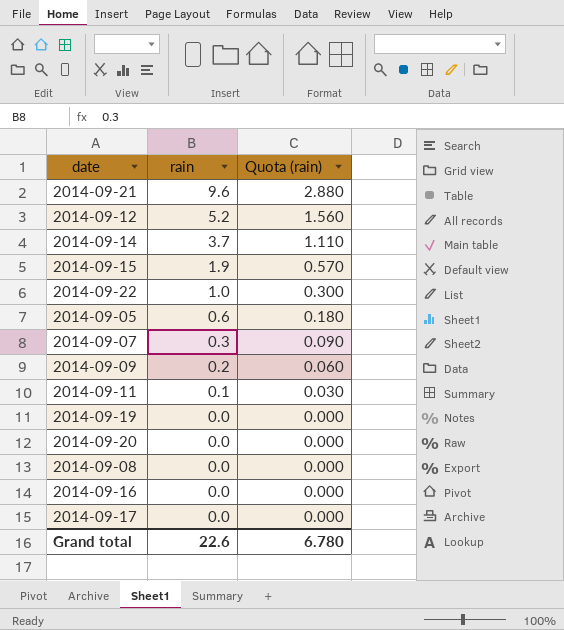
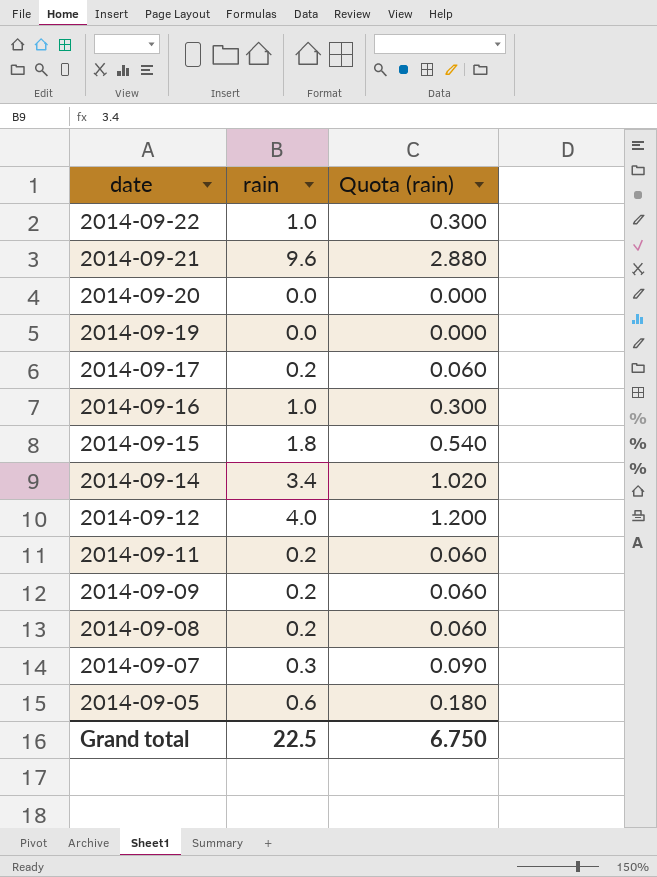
row order: rain descending -> date descending
2014-09-17 | rain: 0.0 -> 0.2
2014-09-17 | Quota (rain): 0.000 -> 0.060
2014-09-16 | rain: 0.0 -> 1.0
2014-09-16 | Quota (rain): 0.000 -> 0.300
2014-09-15 | rain: 1.9 -> 1.8
2014-09-15 | Quota (rain): 0.570 -> 0.540
2014-09-14 | rain: 3.7 -> 3.4
2014-09-14 | Quota (rain): 1.110 -> 1.020
2014-09-12 | rain: 5.2 -> 4.0
2014-09-12 | Quota (rain): 1.560 -> 1.200
2014-09-11 | rain: 0.1 -> 0.2
2014-09-11 | Quota (rain): 0.030 -> 0.060
2014-09-08 | rain: 0.0 -> 0.2
2014-09-08 | Quota (rain): 0.000 -> 0.060
Grand total | rain: 22.6 -> 22.5
Grand total | Quota (rain): 6.780 -> 6.750

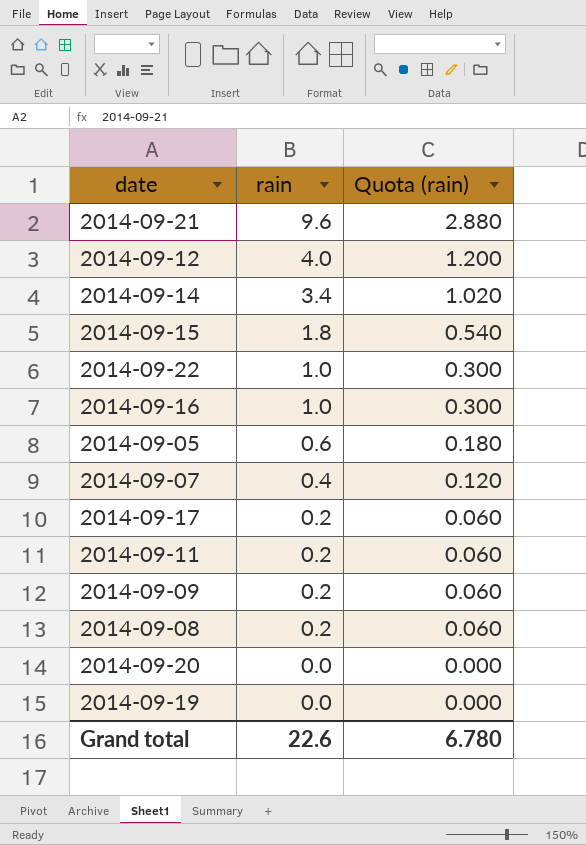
row order: date descending -> rain descending
2014-09-07 | rain: 0.3 -> 0.4
2014-09-07 | Quota (rain): 0.090 -> 0.120
Grand total | rain: 22.5 -> 22.6
Grand total | Quota (rain): 6.750 -> 6.780

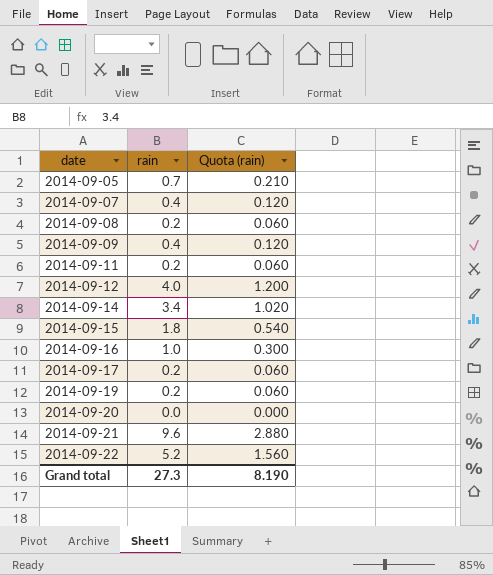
row order: rain descending -> date ascending
2014-09-05 | rain: 0.6 -> 0.7
2014-09-05 | Quota (rain): 0.180 -> 0.210
2014-09-09 | rain: 0.2 -> 0.4
2014-09-09 | Quota (rain): 0.060 -> 0.120
2014-09-19 | rain: 0.0 -> 0.2
2014-09-19 | Quota (rain): 0.000 -> 0.060
2014-09-22 | rain: 1.0 -> 5.2
2014-09-22 | Quota (rain): 0.300 -> 1.560
Grand total | rain: 22.6 -> 27.3
Grand total | Quota (rain): 6.780 -> 8.190

